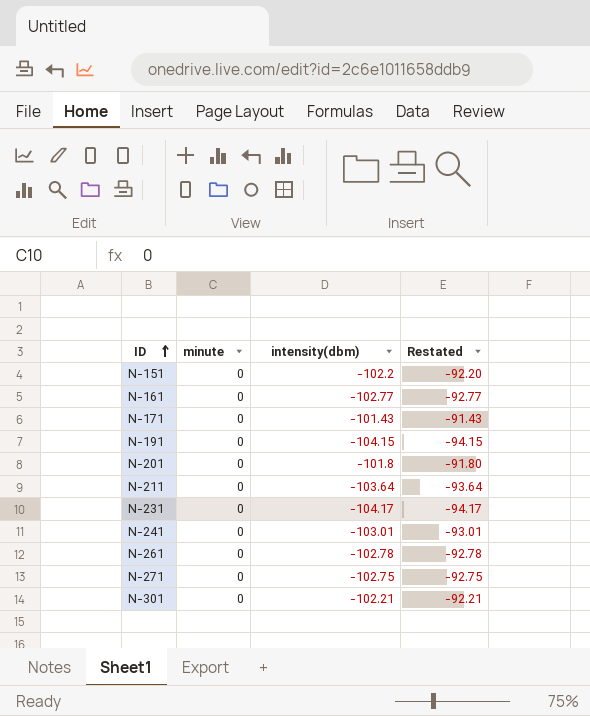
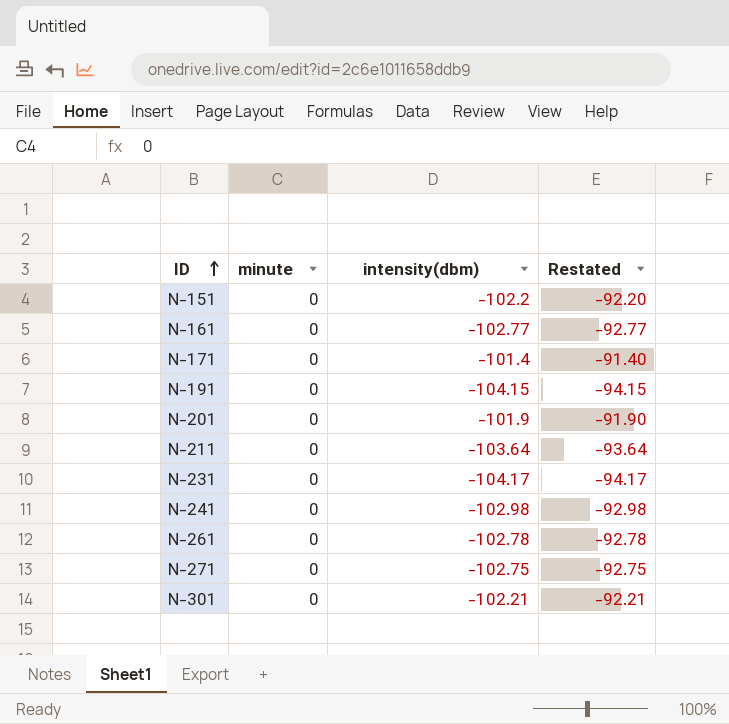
N-171 | intensity(dbm): -101.43 -> -101.4
N-171 | Restated: -91.43 -> -91.40
N-201 | intensity(dbm): -101.8 -> -101.9
N-201 | Restated: -91.80 -> -91.90
N-241 | intensity(dbm): -103.01 -> -102.98
N-241 | Restated: -93.01 -> -92.98

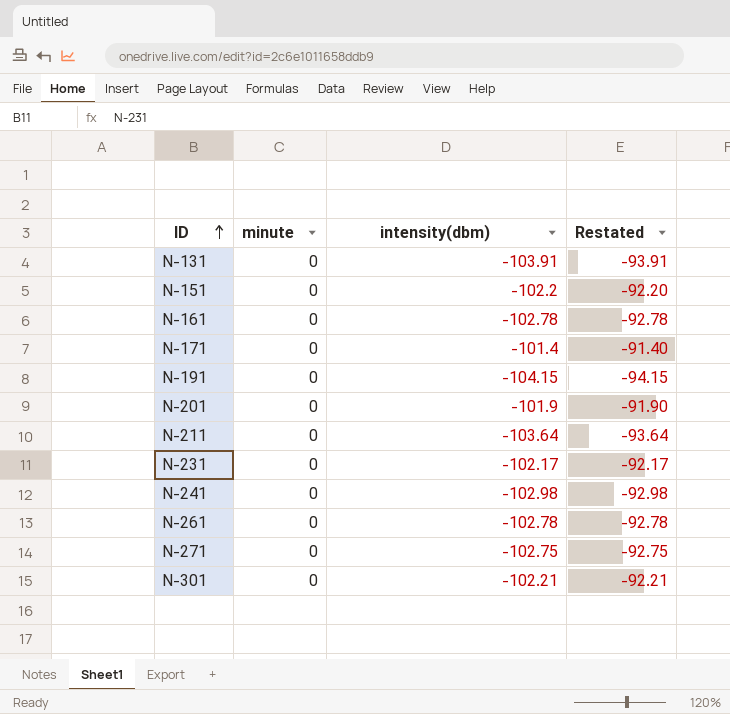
row N-131: none -> 0 | -103.91 | -93.91
N-161 | intensity(dbm): -102.77 -> -102.78
N-161 | Restated: -92.77 -> -92.78
N-231 | intensity(dbm): -104.17 -> -102.17
N-231 | Restated: -94.17 -> -92.17

